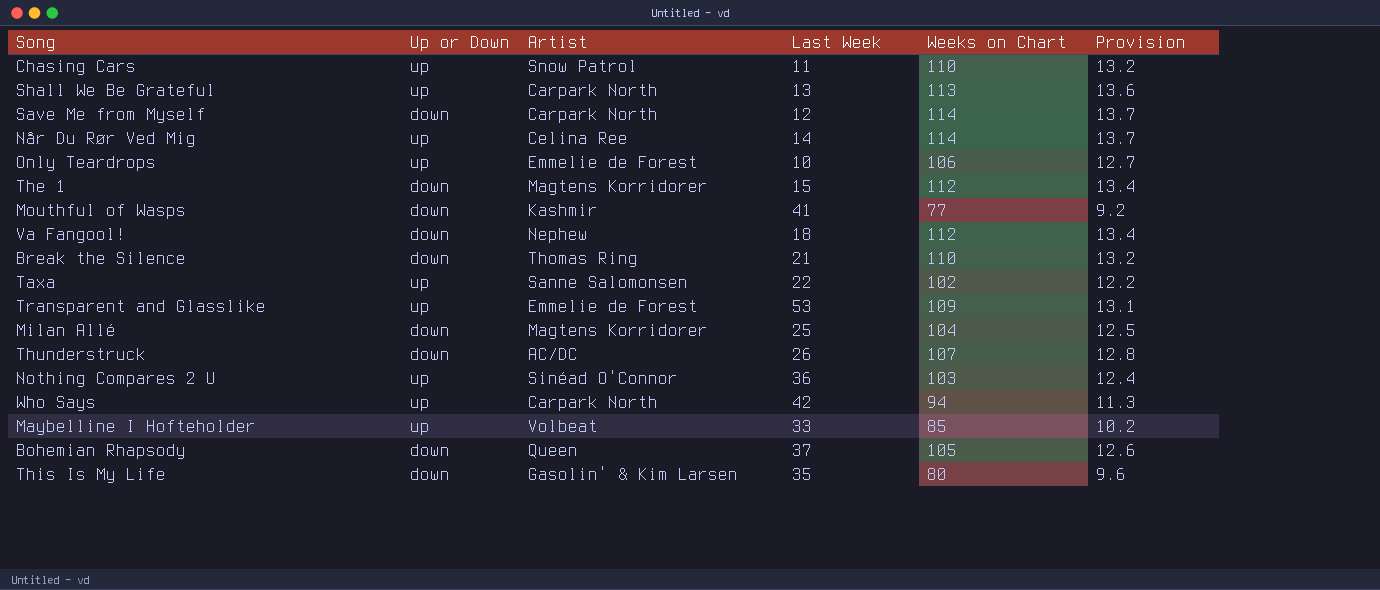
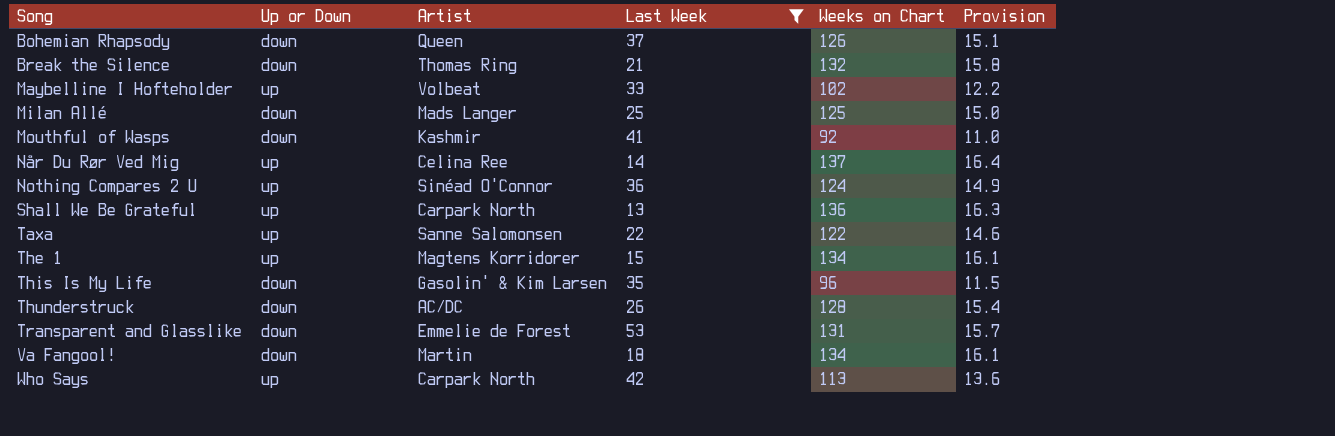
filter: none -> Last Week >= 13
row order: none -> Song ascending
Bohemian Rhapsody | Weeks on Chart: 105 -> 126
Bohemian Rhapsody | Provision: 12.6 -> 15.1
Break the Silence | Weeks on Chart: 110 -> 132
Break the Silence | Provision: 13.2 -> 15.8
Maybelline I Hofteholder | Weeks on Chart: 85 -> 102
Maybelline I Hofteholder | Provision: 10.2 -> 12.2
Milan Allé | Artist: Magtens Korridorer -> Mads Langer
Milan Allé | Weeks on Chart: 104 -> 125
Milan Allé | Provision: 12.5 -> 15.0
Mouthful of Wasps | Weeks on Chart: 77 -> 92
Mouthful of Wasps | Provision: 9.2 -> 11.0
Når Du Rør Ved Mig | Weeks on Chart: 114 -> 137
Når Du Rør Ved Mig | Provision: 13.7 -> 16.4
Nothing Compares 2 U | Weeks on Chart: 103 -> 124
Nothing Compares 2 U | Provision: 12.4 -> 14.9
Shall We Be Grateful | Weeks on Chart: 113 -> 136
Shall We Be Grateful | Provision: 13.6 -> 16.3
Taxa | Weeks on Chart: 102 -> 122
Taxa | Provision: 12.2 -> 14.6
The 1 | Up or Down: down -> up
The 1 | Weeks on Chart: 112 -> 134
The 1 | Provision: 13.4 -> 16.1
This Is My Life | Weeks on Chart: 80 -> 96
This Is My Life | Provision: 9.6 -> 11.5
Thunderstruck | Weeks on Chart: 107 -> 128
Thunderstruck | Provision: 12.8 -> 15.4
Transparent and Glasslike | Up or Down: up -> down
Transparent and Glasslike | Weeks on Chart: 109 -> 131
Transparent and Glasslike | Provision: 13.1 -> 15.7
Va Fangool! | Artist: Nephew -> Martin
Va Fangool! | Weeks on Chart: 112 -> 134
Va Fangool! | Provision: 13.4 -> 16.1
Who Says | Weeks on Chart: 94 -> 113
Who Says | Provision: 11.3 -> 13.6

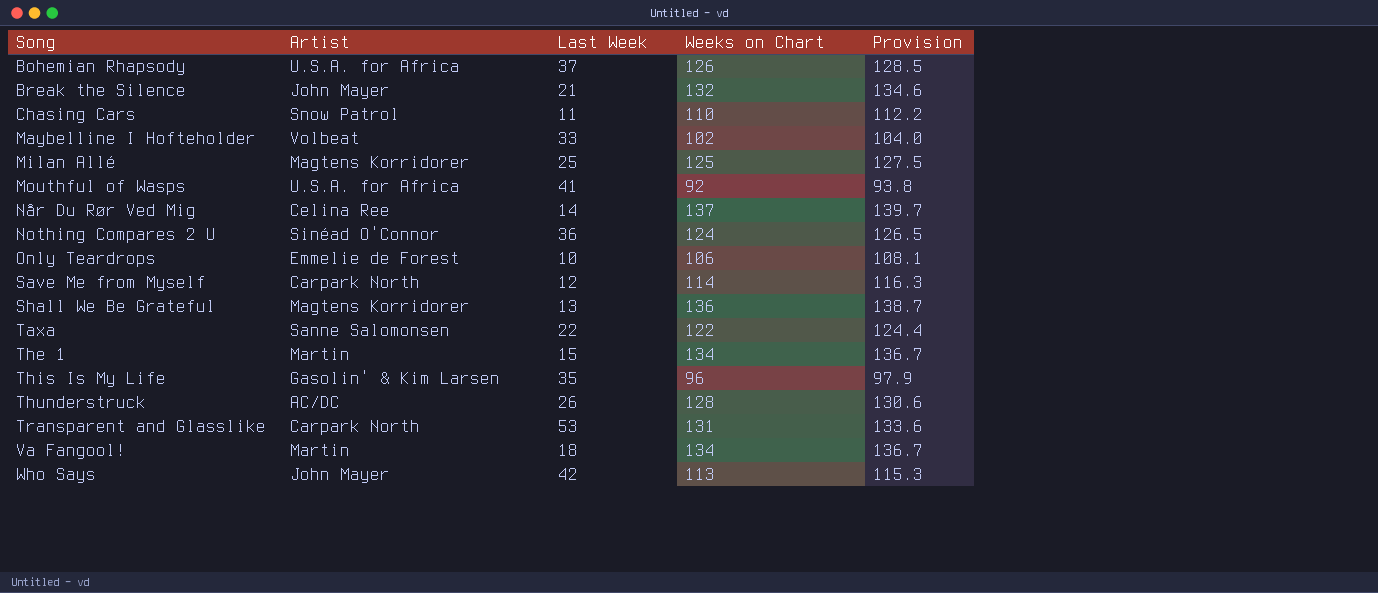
filter: Last Week >= 13 -> none
column Up or Down | position: 2 -> none
column Provision | formula: [Weeks on Chart] * 0.12 -> [Weeks on Chart] * 1.02
Bohemian Rhapsody | Artist: Queen -> U.S.A. for Africa
Break the Silence | Artist: Thomas Ring -> John Mayer
Milan Allé | Artist: Mads Langer -> Magtens Korridorer
Mouthful of Wasps | Artist: Kashmir -> U.S.A. for Africa
Shall We Be Grateful | Artist: Carpark North -> Magtens Korridorer
The 1 | Artist: Magtens Korridorer -> Martin
Transparent and Glasslike | Artist: Emmelie de Forest -> Carpark North
Who Says | Artist: Carpark North -> John Mayer

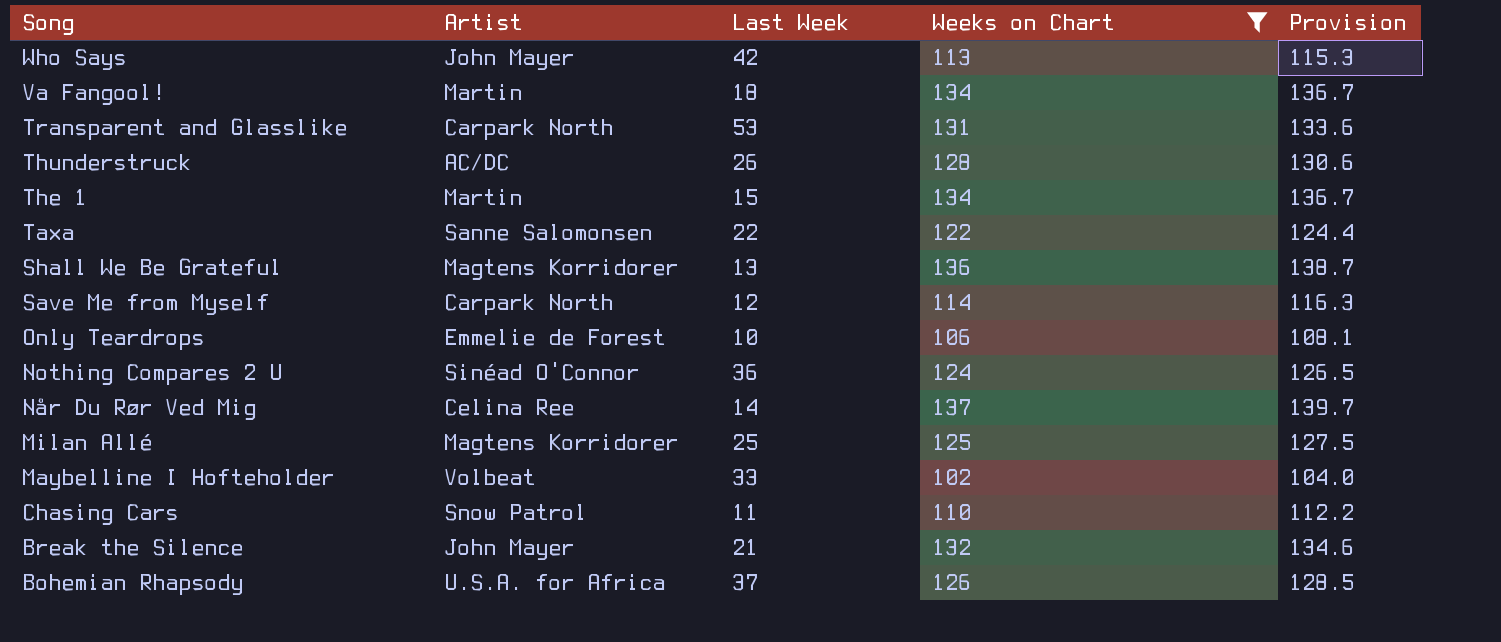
filter: none -> Weeks on Chart >= 102
row order: Song ascending -> Song descending

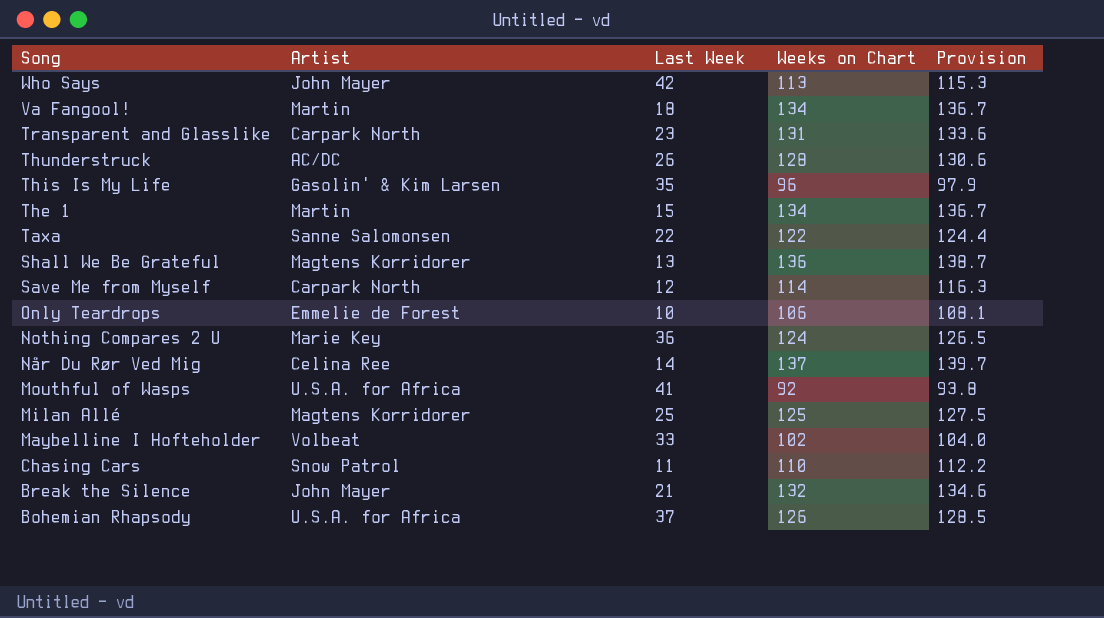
filter: Weeks on Chart >= 102 -> none
Transparent and Glasslike | Last Week: 53 -> 23
Nothing Compares 2 U | Artist: Sinéad O'Connor -> Marie Key

